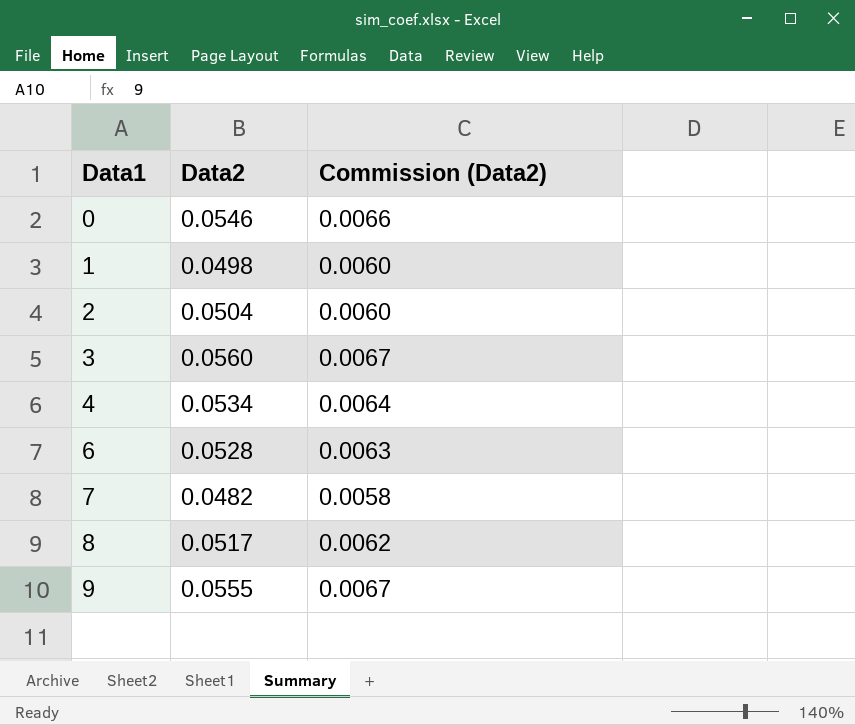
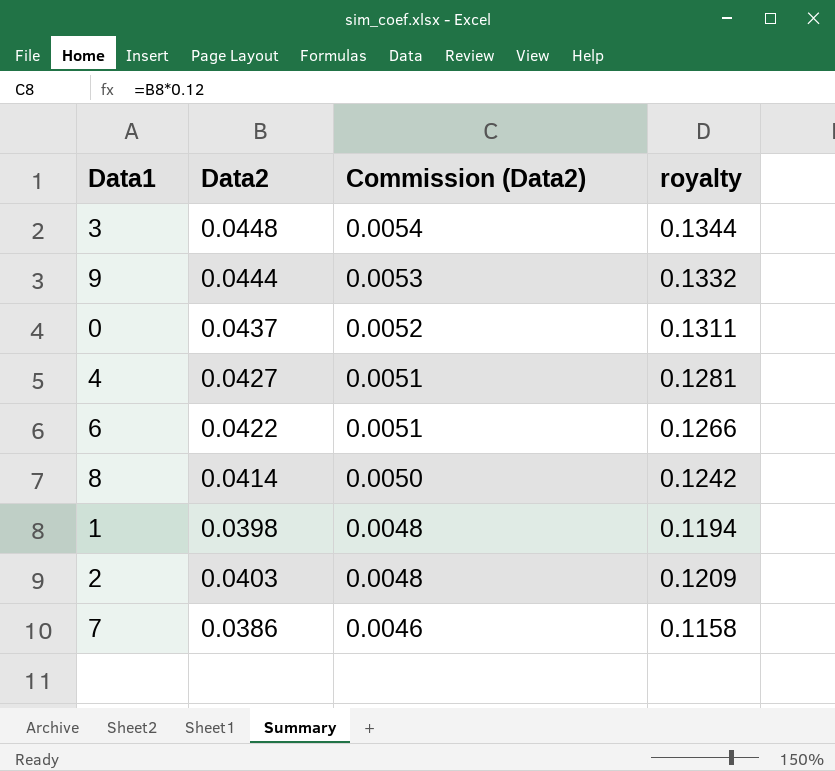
row order: Data1 ascending -> Commission (Data2) descending
column royalty | formula: none -> [Data2] * 3
3 | Data2: 0.0560 -> 0.0448
3 | Commission (Data2): 0.0067 -> 0.0054
9 | Data2: 0.0555 -> 0.0444
9 | Commission (Data2): 0.0067 -> 0.0053
0 | Data2: 0.0546 -> 0.0437
0 | Commission (Data2): 0.0066 -> 0.0052
4 | Data2: 0.0534 -> 0.0427
4 | Commission (Data2): 0.0064 -> 0.0051
6 | Data2: 0.0528 -> 0.0422
6 | Commission (Data2): 0.0063 -> 0.0051
8 | Data2: 0.0517 -> 0.0414
8 | Commission (Data2): 0.0062 -> 0.0050
1 | Data2: 0.0498 -> 0.0398
1 | Commission (Data2): 0.0060 -> 0.0048
2 | Data2: 0.0504 -> 0.0403
2 | Commission (Data2): 0.0060 -> 0.0048
7 | Data2: 0.0482 -> 0.0386
7 | Commission (Data2): 0.0058 -> 0.0046

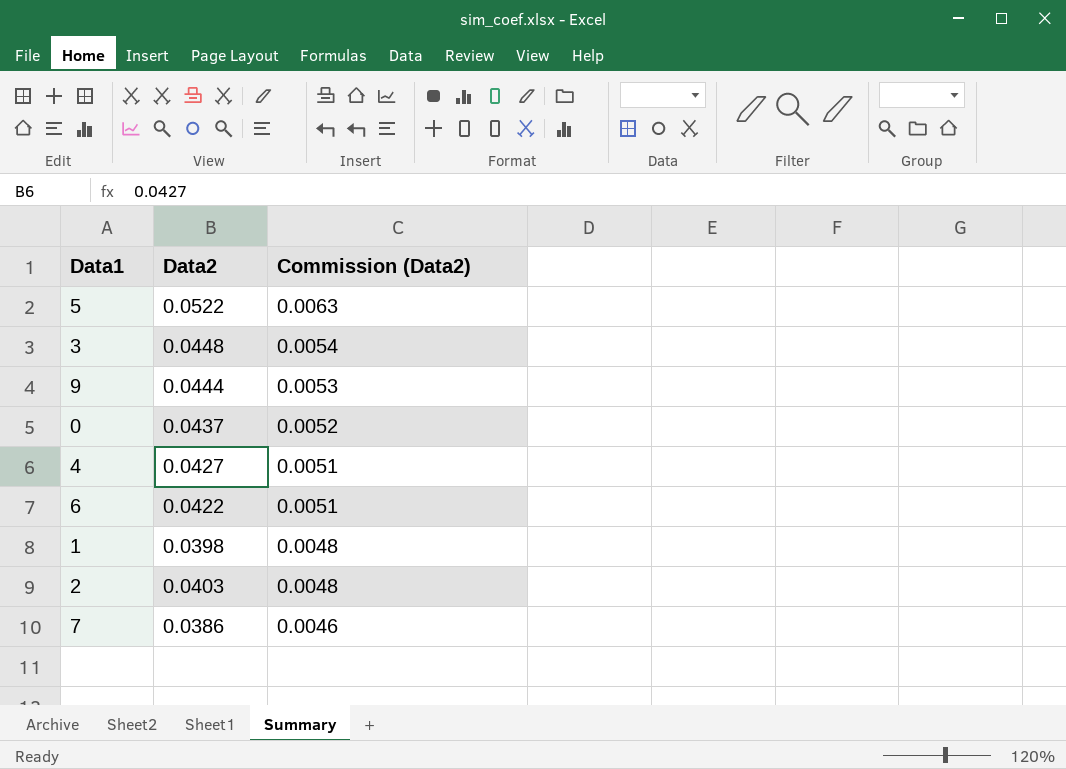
column royalty | formula: [Data2] * 3 -> none
row 8: 0.0414 | 0.0050 | 0.1242 -> none
row 5: none -> 0.0522 | 0.0063

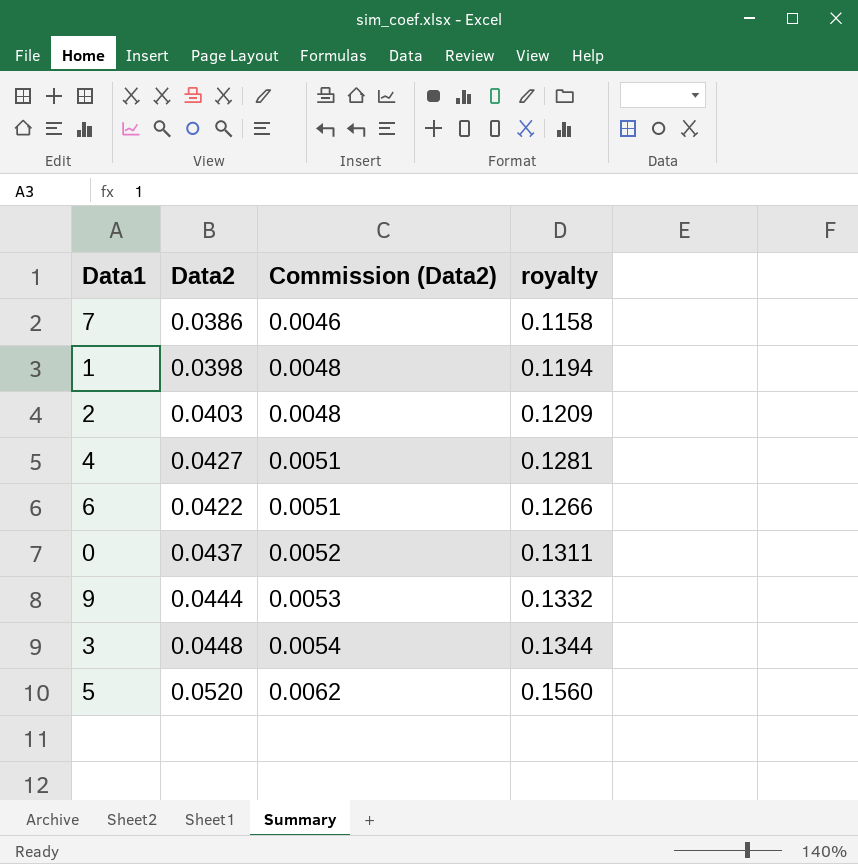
row order: Commission (Data2) descending -> Commission (Data2) ascending
column royalty | formula: none -> [Data2] * 3
5 | Data2: 0.0522 -> 0.0520
5 | Commission (Data2): 0.0063 -> 0.0062

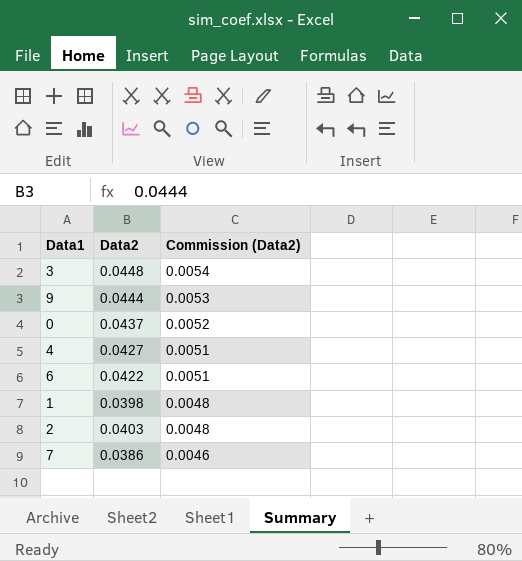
row order: Commission (Data2) ascending -> Commission (Data2) descending
column royalty | formula: [Data2] * 3 -> none
row 5: 0.0520 | 0.0062 | 0.1560 -> none

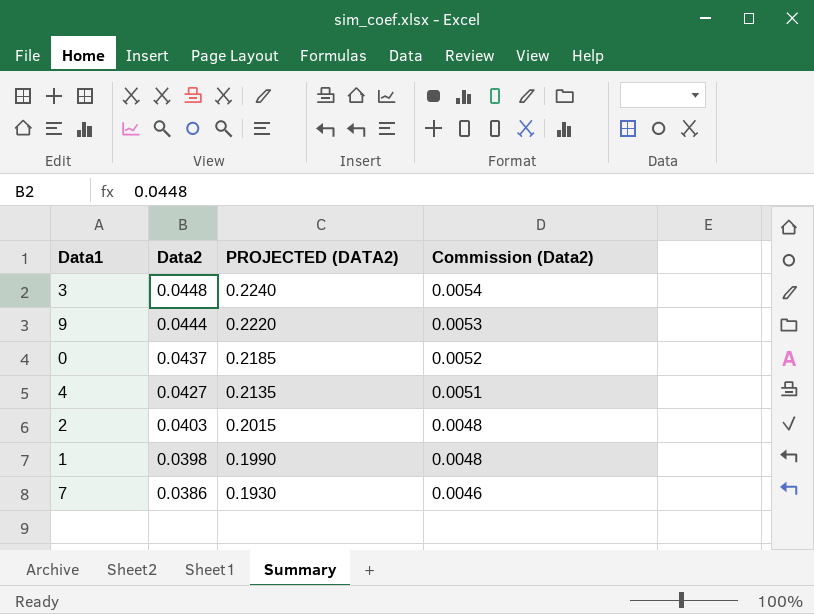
row order: Commission (Data2) descending -> Data2 descending
column PROJECTED (DATA2) | formula: none -> [Data2] * 5
row 6: 0.0422 | 0.0051 -> none

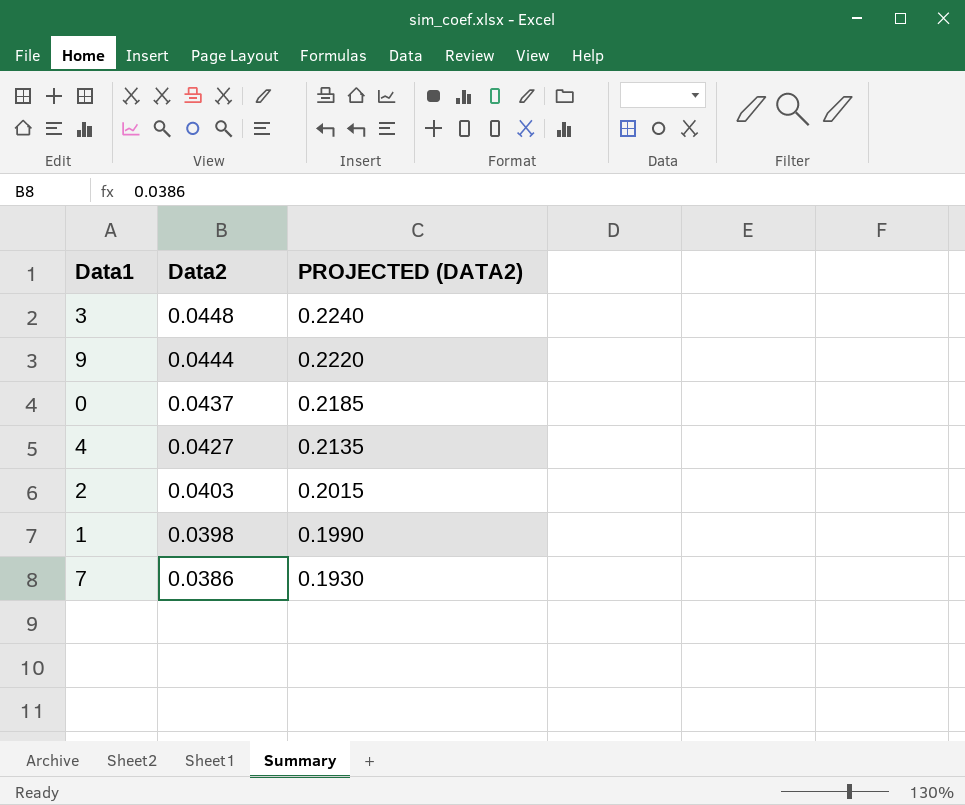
column Commission (Data2) | formula: [Data2] * 0.12 -> none

